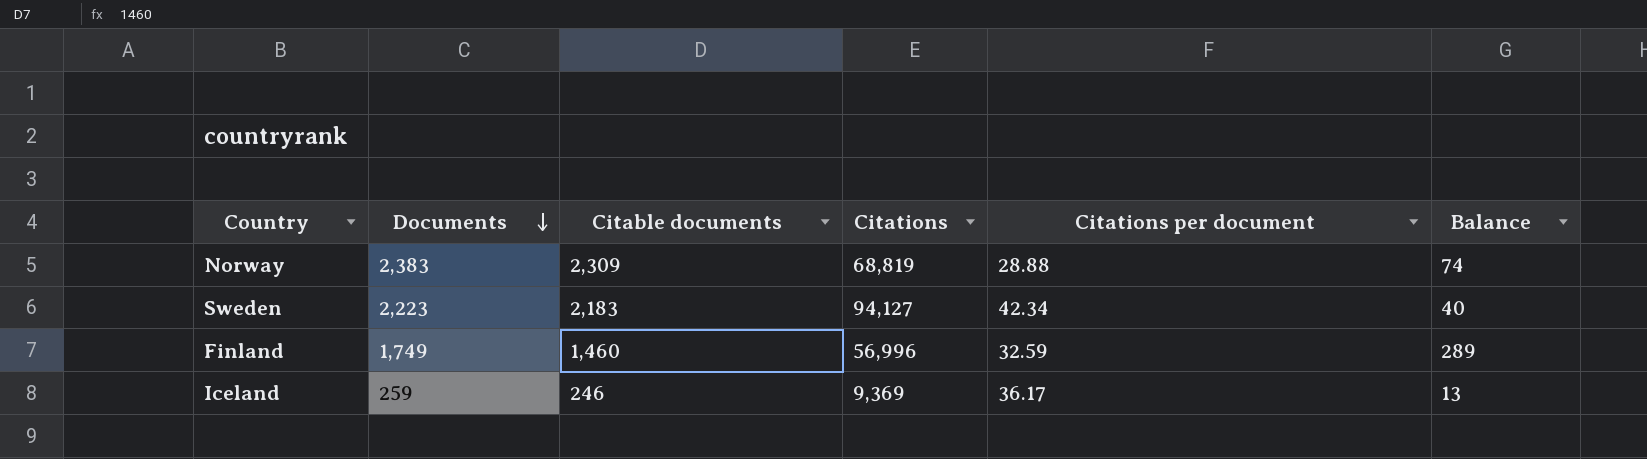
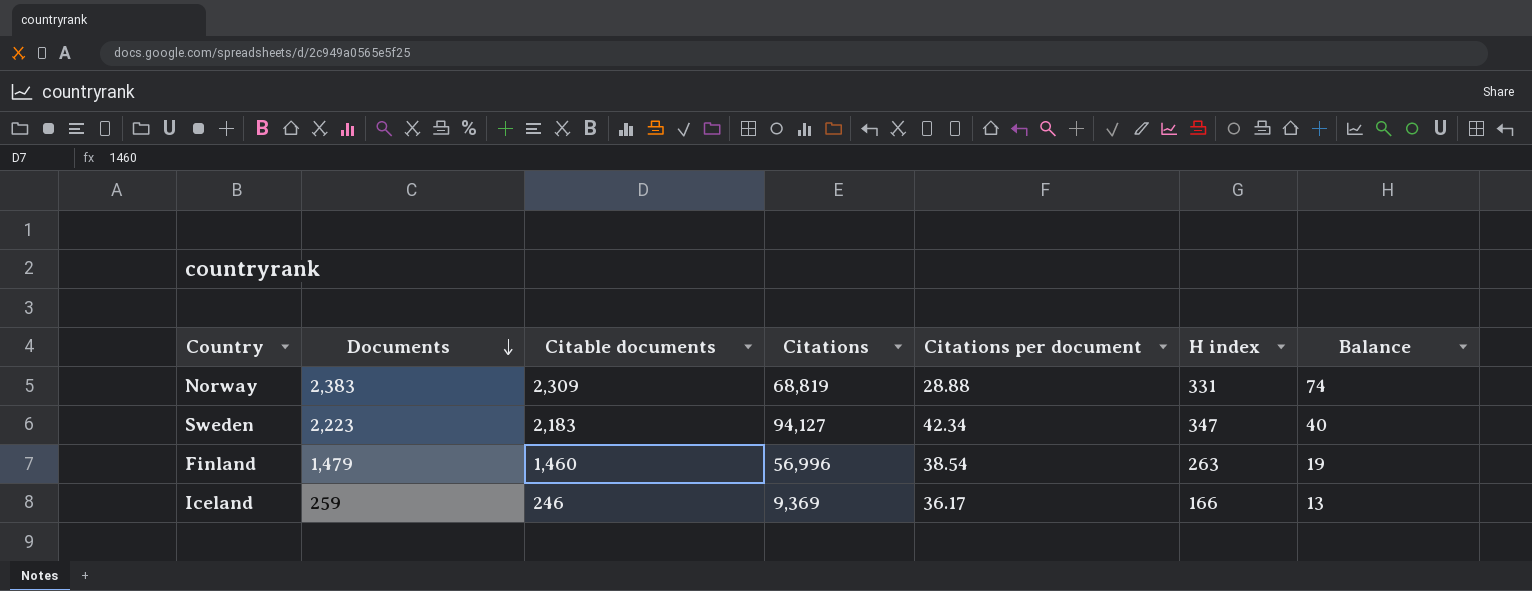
column H index | position: none -> 6
Finland | Documents: 1,749 -> 1,479
Finland | Citations per document: 32.59 -> 38.54
Finland | Balance: 289 -> 19

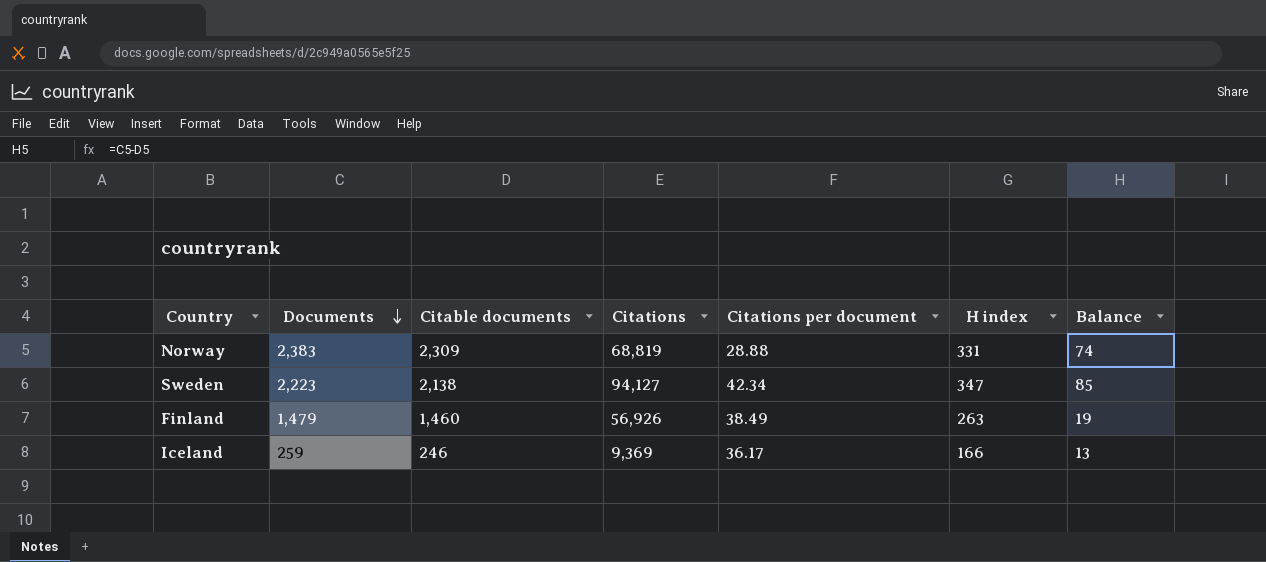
Sweden | Citable documents: 2,183 -> 2,138
Sweden | Balance: 40 -> 85
Finland | Citations: 56,996 -> 56,926
Finland | Citations per document: 38.54 -> 38.49

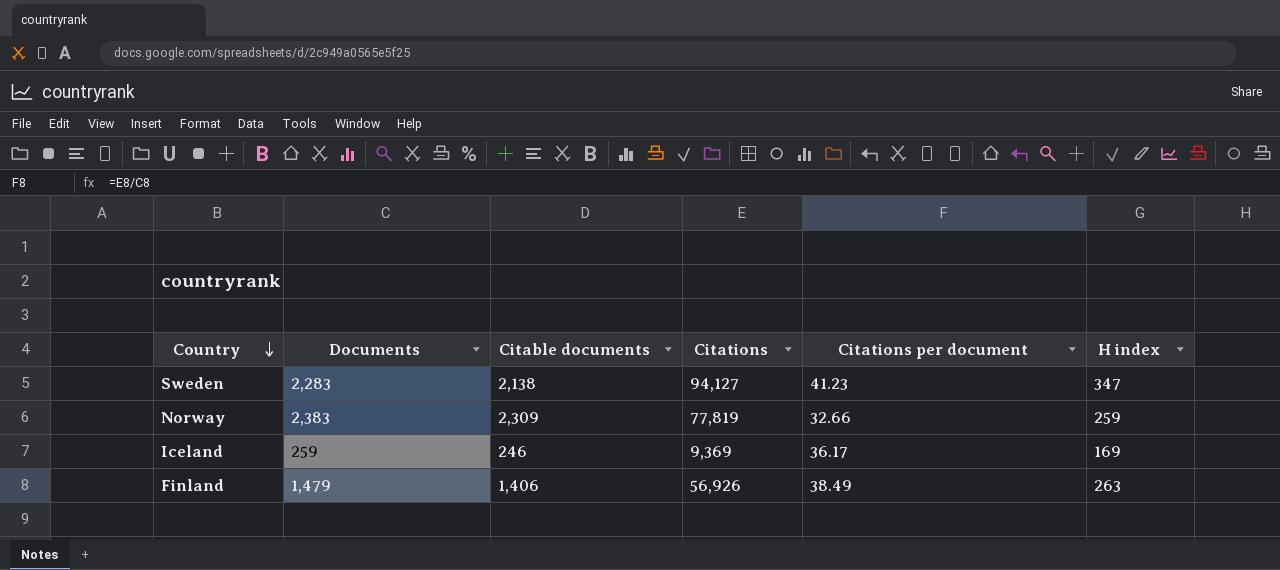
row order: Documents descending -> Country descending
column Balance | formula: [Documents] - [Citable documents] -> none
Sweden | Documents: 2,223 -> 2,283
Sweden | Citations per document: 42.34 -> 41.23
Norway | Citations: 68,819 -> 77,819
Norway | Citations per document: 28.88 -> 32.66
Norway | H index: 331 -> 259
Iceland | H index: 166 -> 169
Finland | Citable documents: 1,460 -> 1,406

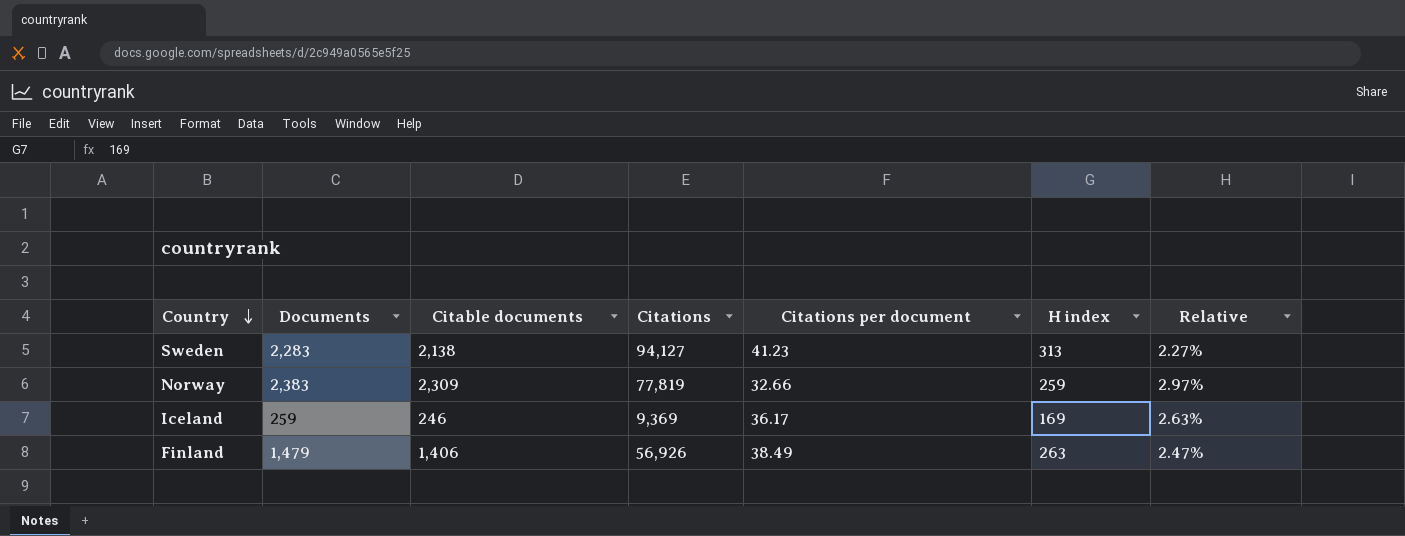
column Relative | formula: none -> [Citable documents] / [Citations]
Sweden | H index: 347 -> 313

